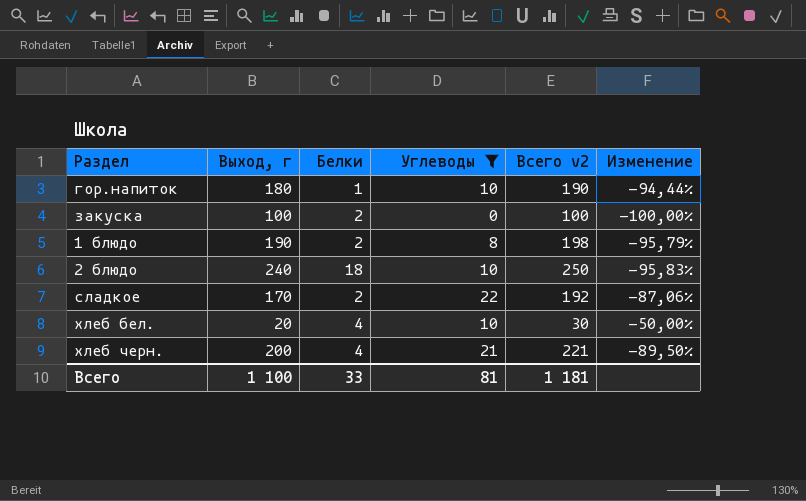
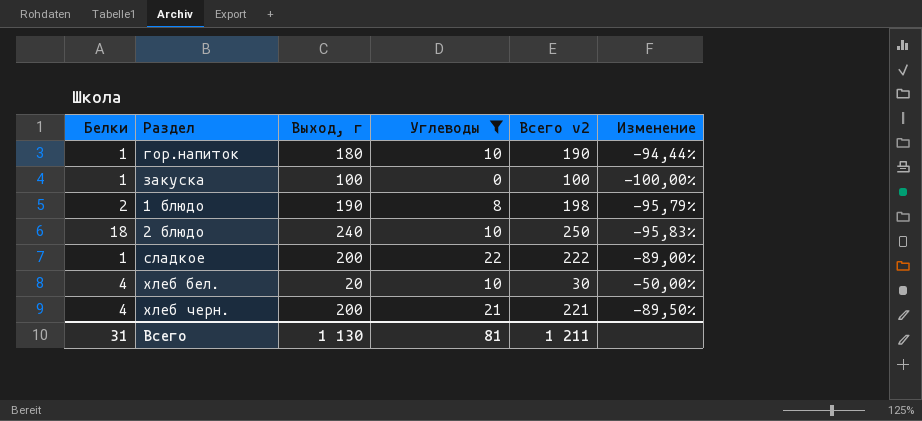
column Белки | position: 3 -> 1
закуска | Белки: 2 -> 1
сладкое | Белки: 2 -> 1
сладкое | Выход, г: 170 -> 200
сладкое | Всего v2: 192 -> 222
сладкое | Изменение: -87,06% -> -89,00%
Всего | Белки: 33 -> 31
Всего | Выход, г: 1 100 -> 1 130
Всего | Всего v2: 1 181 -> 1 211

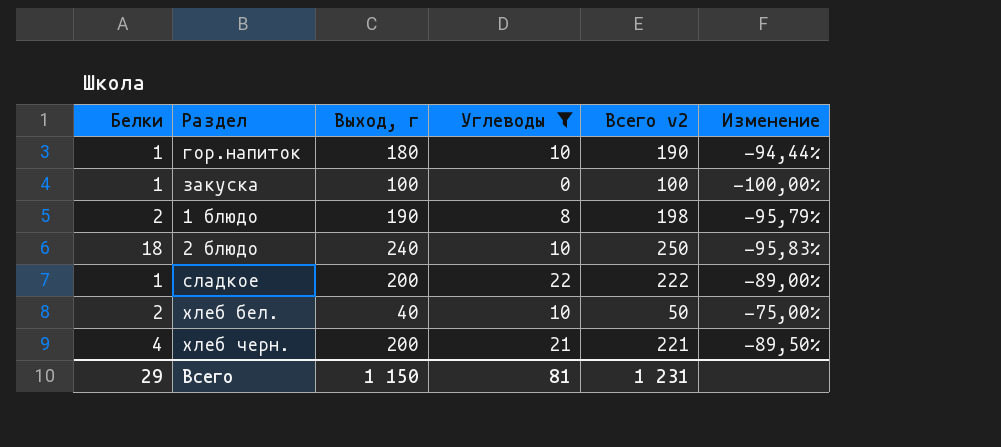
хлеб бел. | Белки: 4 -> 2
хлеб бел. | Выход, г: 20 -> 40
хлеб бел. | Всего v2: 30 -> 50
хлеб бел. | Изменение: -50,00% -> -75,00%
Всего | Белки: 31 -> 29
Всего | Выход, г: 1 130 -> 1 150
Всего | Всего v2: 1 211 -> 1 231

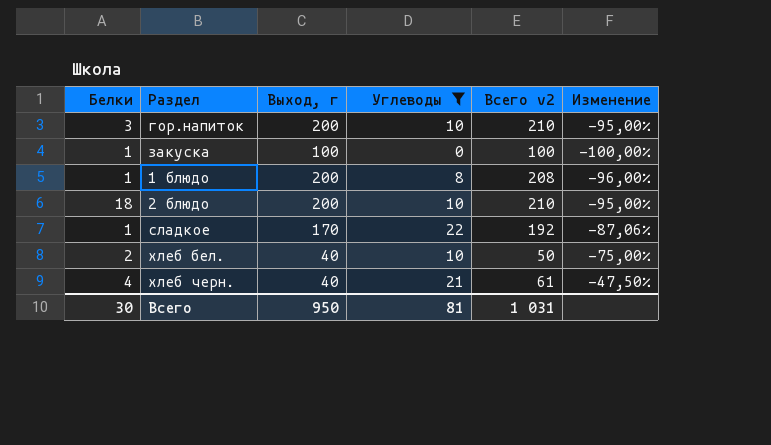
гор.напиток | Белки: 1 -> 3
гор.напиток | Выход, г: 180 -> 200
гор.напиток | Всего v2: 190 -> 210
гор.напиток | Изменение: -94,44% -> -95,00%
1 блюдо | Белки: 2 -> 1
1 блюдо | Выход, г: 190 -> 200
1 блюдо | Всего v2: 198 -> 208
1 блюдо | Изменение: -95,79% -> -96,00%
2 блюдо | Выход, г: 240 -> 200
2 блюдо | Всего v2: 250 -> 210
2 блюдо | Изменение: -95,83% -> -95,00%
сладкое | Выход, г: 200 -> 170
сладкое | Всего v2: 222 -> 192
сладкое | Изменение: -89,00% -> -87,06%
хлеб черн. | Выход, г: 200 -> 40
хлеб черн. | Всего v2: 221 -> 61
хлеб черн. | Изменение: -89,50% -> -47,50%
Всего | Белки: 29 -> 30
Всего | Выход, г: 1 150 -> 950
Всего | Всего v2: 1 231 -> 1 031

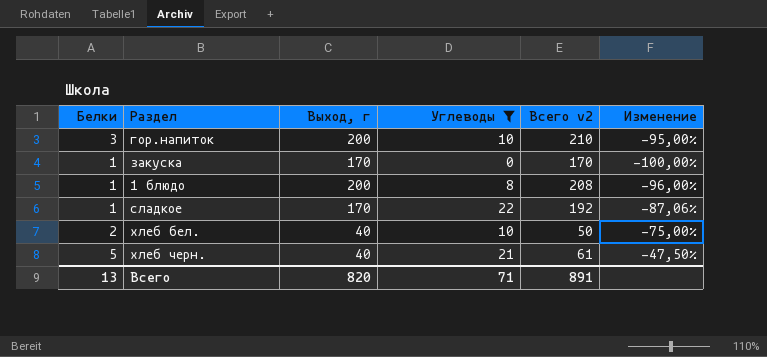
row 2 блюдо: 18 | 200 | 10 | 210 | -95,00% -> none
закуска | Выход, г: 100 -> 170
закуска | Всего v2: 100 -> 170
хлеб черн. | Белки: 4 -> 5
Всего | Белки: 30 -> 13
Всего | Выход, г: 950 -> 820
Всего | Углеводы: 81 -> 71
Всего | Всего v2: 1 031 -> 891

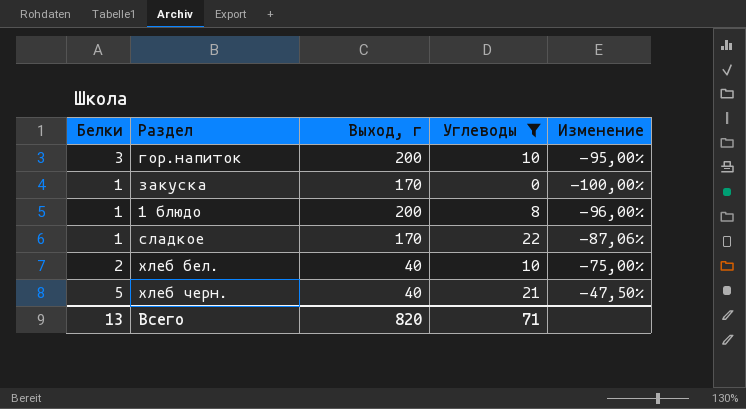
column Всего v2 | formula: [Выход, г] + [Углеводы] -> none

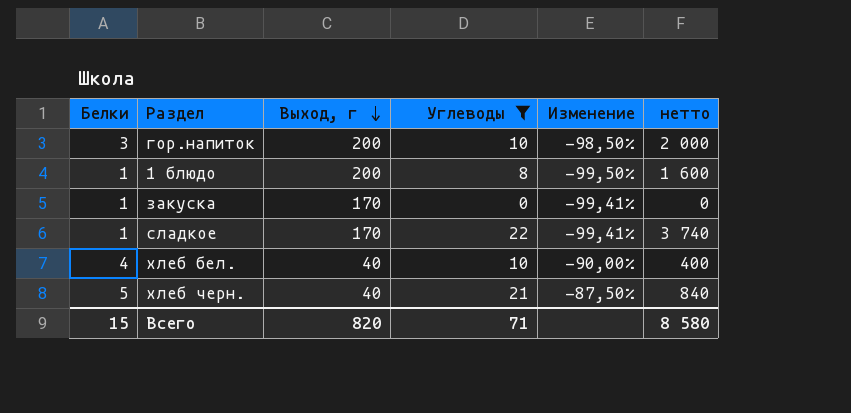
row order: none -> Выход, г descending
column Изменение | formula: ([Углеводы] - [Выход, г]) / [Выход, г] -> ([Белки] - [Выход, г]) / [Выход, г]
column нетто | formula: none -> [Выход, г] * [Углеводы]
хлеб бел. | Белки: 2 -> 4
Всего | Белки: 13 -> 15

